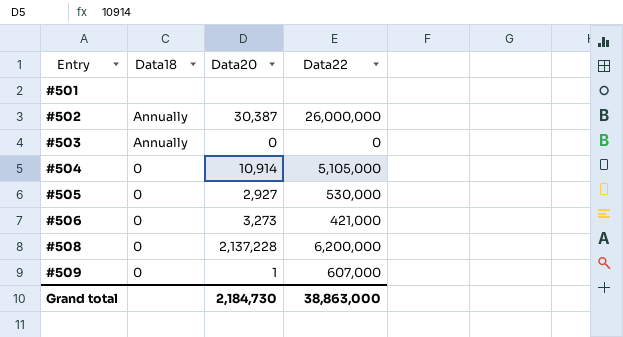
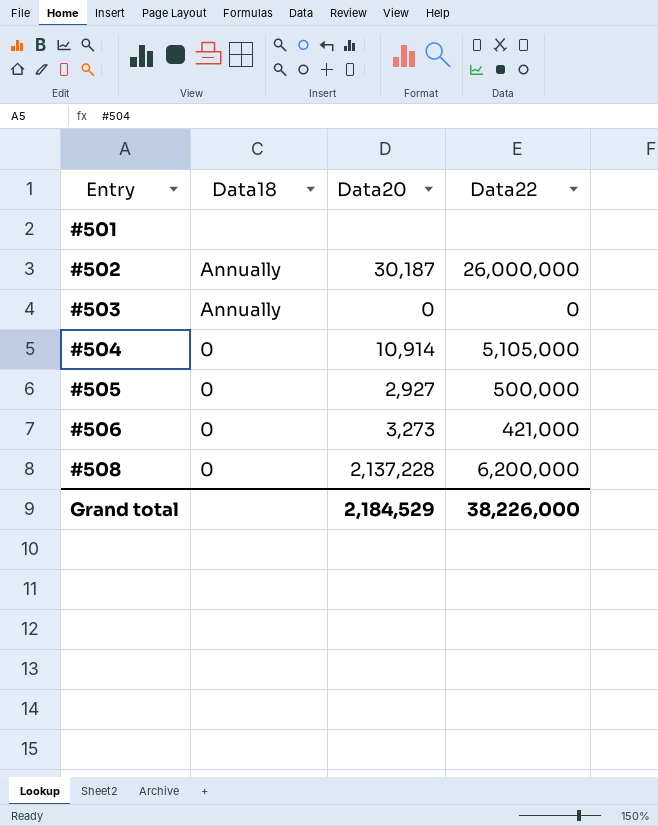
row #509: 0 | 1 | 607,000 -> none
#502 | Data20: 30,387 -> 30,187
#505 | Data22: 530,000 -> 500,000
Grand total | Data20: 2,184,730 -> 2,184,529
Grand total | Data22: 38,863,000 -> 38,226,000

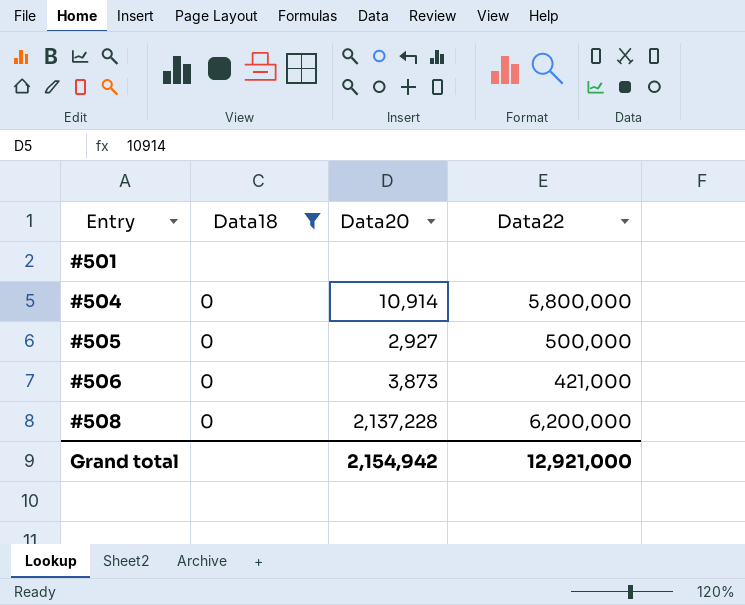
filter: none -> Data18 != Annually
#504 | Data22: 5,105,000 -> 5,800,000
#506 | Data20: 3,273 -> 3,873
Grand total | Data20: 2,184,529 -> 2,154,942
Grand total | Data22: 38,226,000 -> 12,921,000

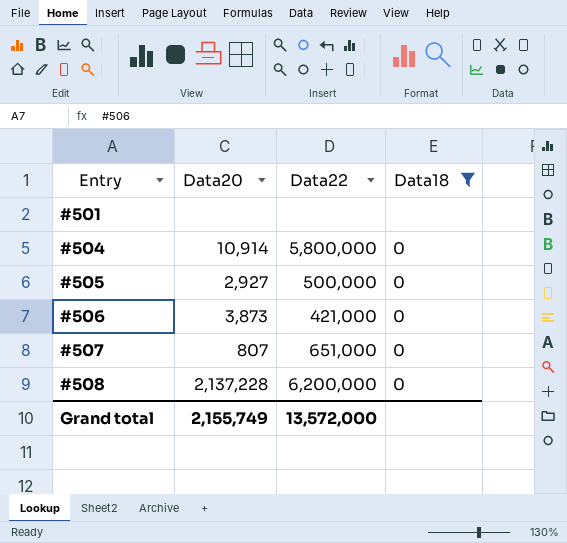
column Data18 | position: 2 -> 4
row #507: none -> 807 | 651,000 | 0
Grand total | Data20: 2,154,942 -> 2,155,749
Grand total | Data22: 12,921,000 -> 13,572,000

